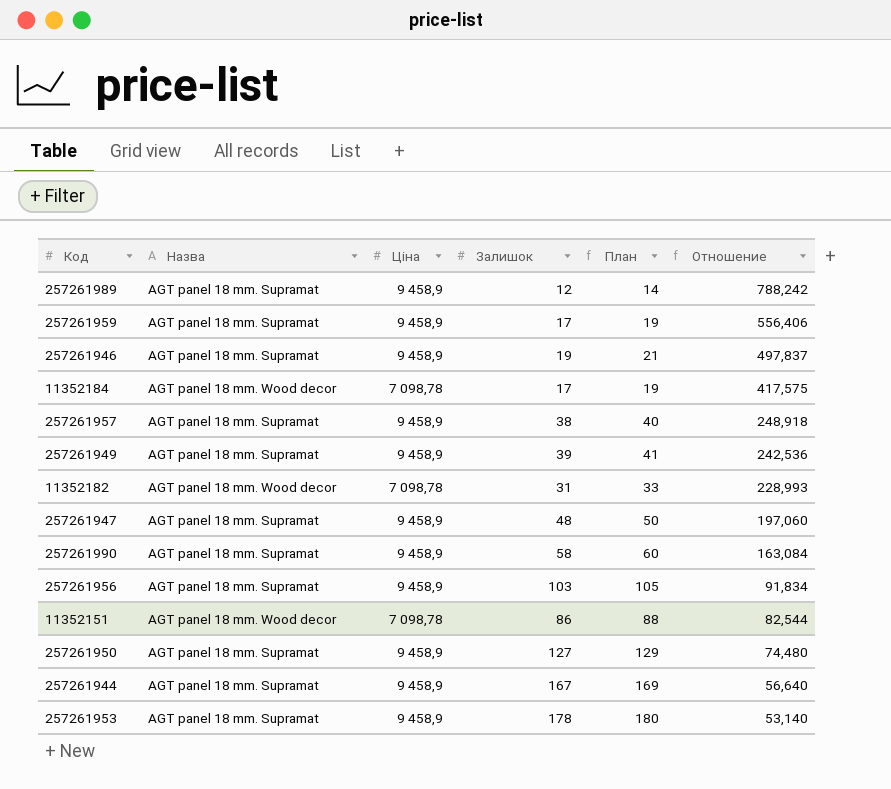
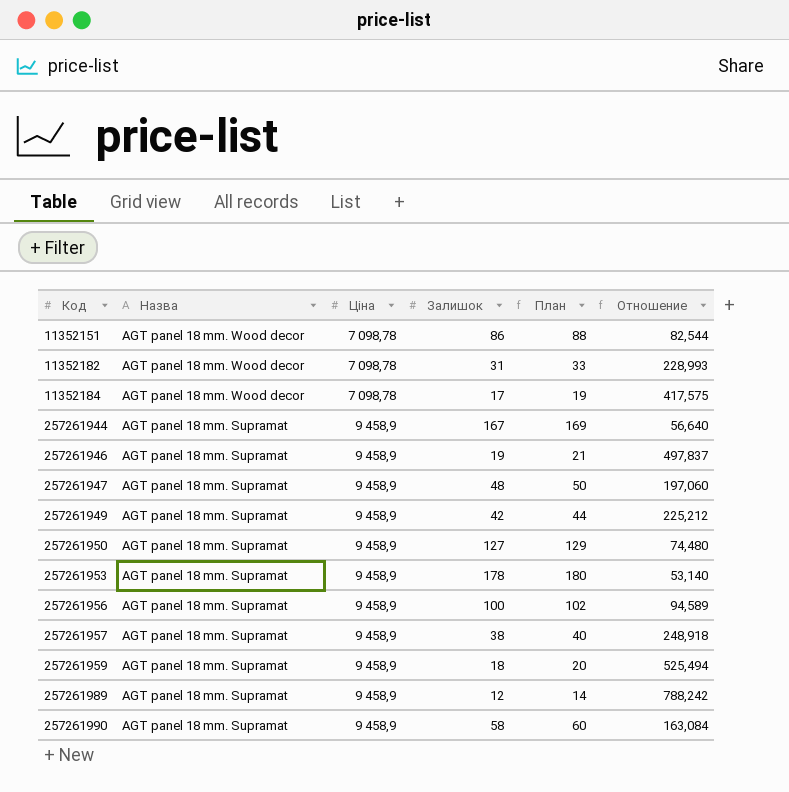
row order: Отношение descending -> Код ascending
257261949 | Залишок: 39 -> 42
257261949 | План: 41 -> 44
257261949 | Отношение: 242,536 -> 225,212
257261956 | Залишок: 103 -> 100
257261956 | План: 105 -> 102
257261956 | Отношение: 91,834 -> 94,589
257261959 | Залишок: 17 -> 18
257261959 | План: 19 -> 20
257261959 | Отношение: 556,406 -> 525,494

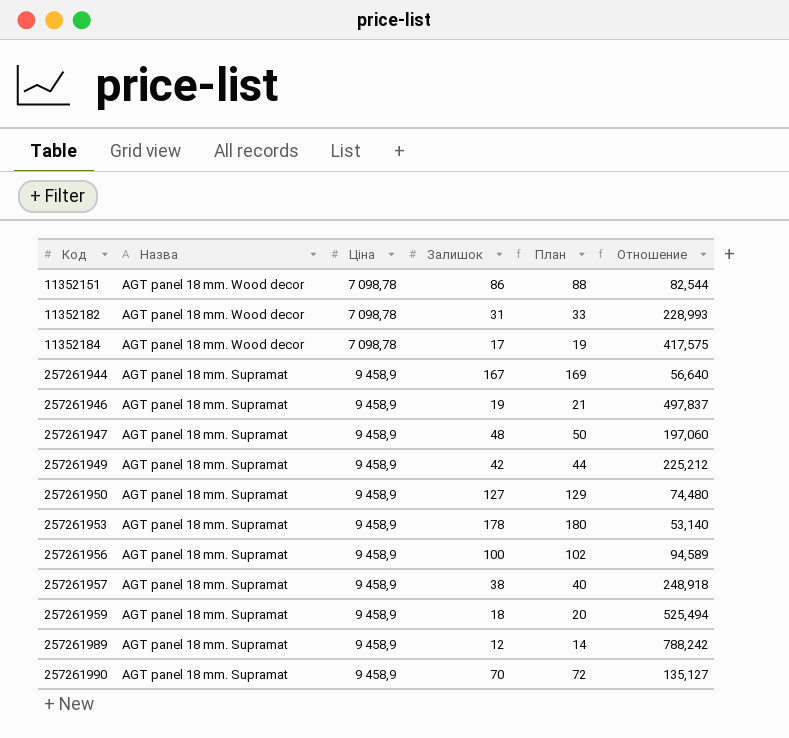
257261990 | Залишок: 58 -> 70
257261990 | План: 60 -> 72
257261990 | Отношение: 163,084 -> 135,127

